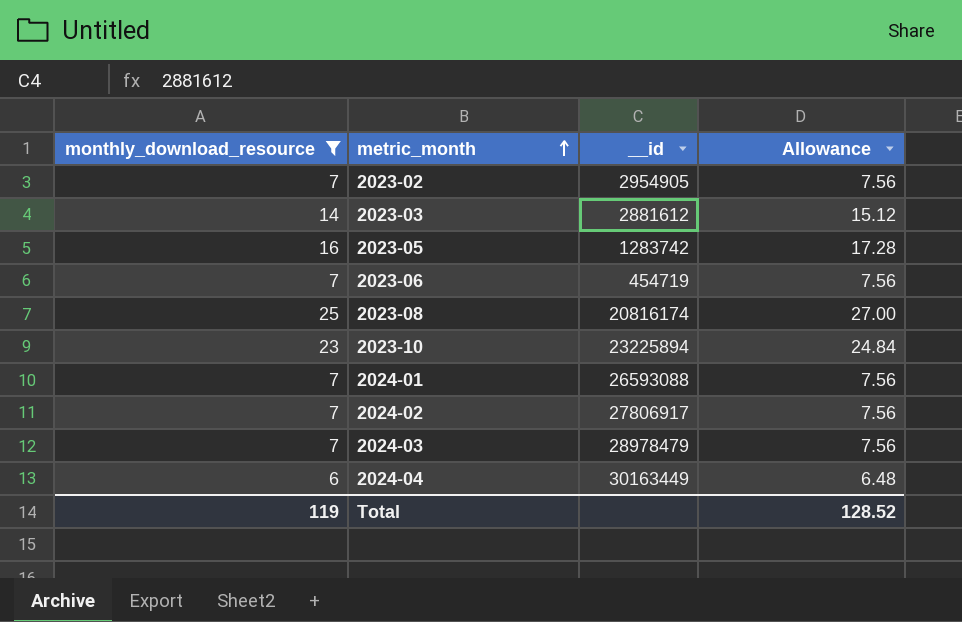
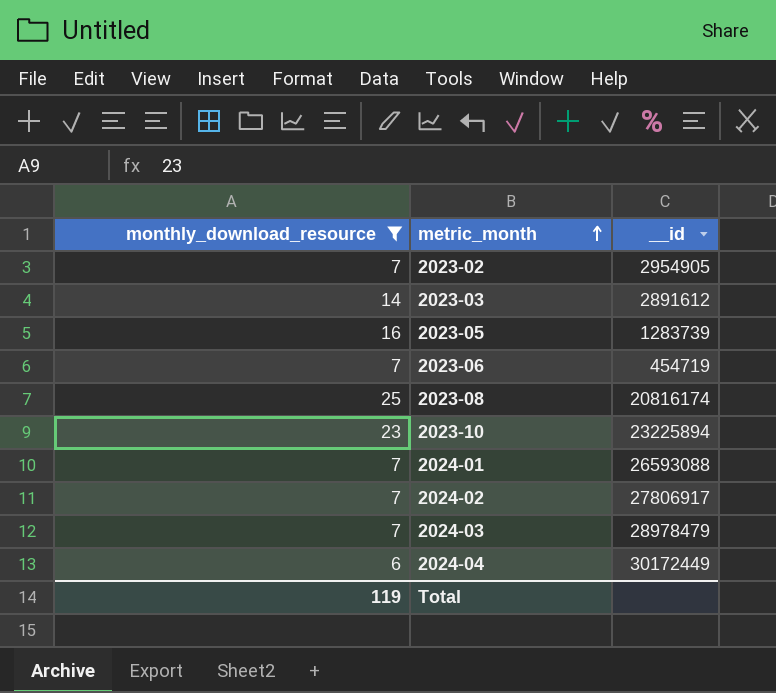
column Allowance | formula: [monthly_download_resource] * 1.08 -> none
2023-03 | __id: 2881612 -> 2891612
2023-05 | __id: 1283742 -> 1283739
2024-04 | __id: 30163449 -> 30172449

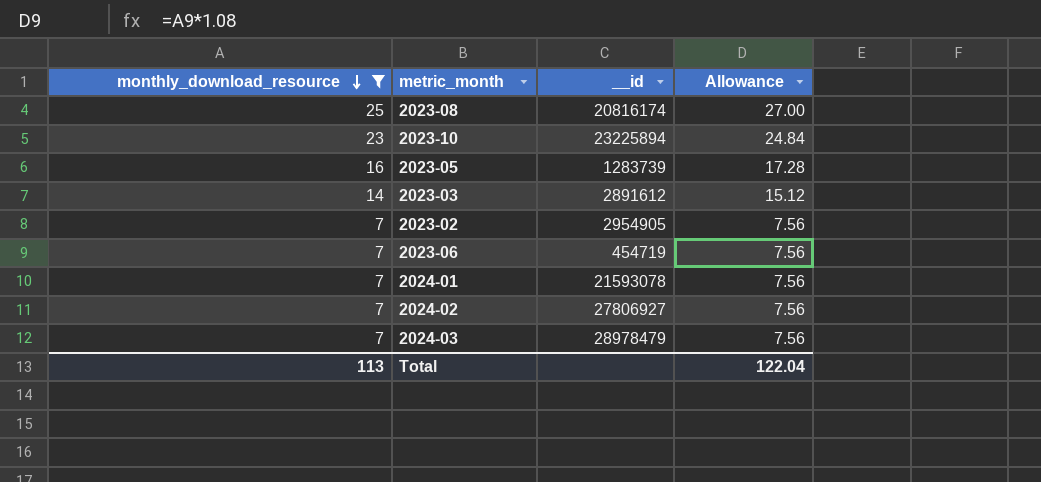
row order: metric_month ascending -> monthly_download_resource descending
column Allowance | formula: none -> [monthly_download_resource] * 1.08
row 2024-04: 6 | 30172449 -> none
2024-01 | __id: 26593088 -> 21593078
2024-02 | __id: 27806917 -> 27806927
Total | monthly_download_resource: 119 -> 113

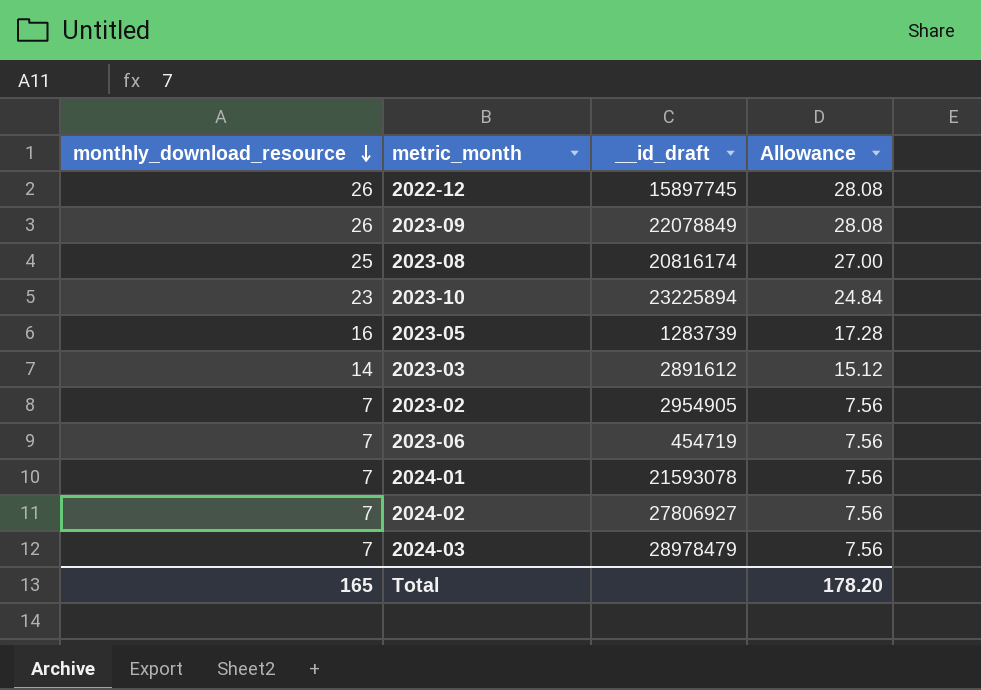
filter: monthly_download_resource != 26 -> none
column name: __id -> __id_draft
Total | monthly_download_resource: 113 -> 165
Total | Allowance: 122.04 -> 178.20

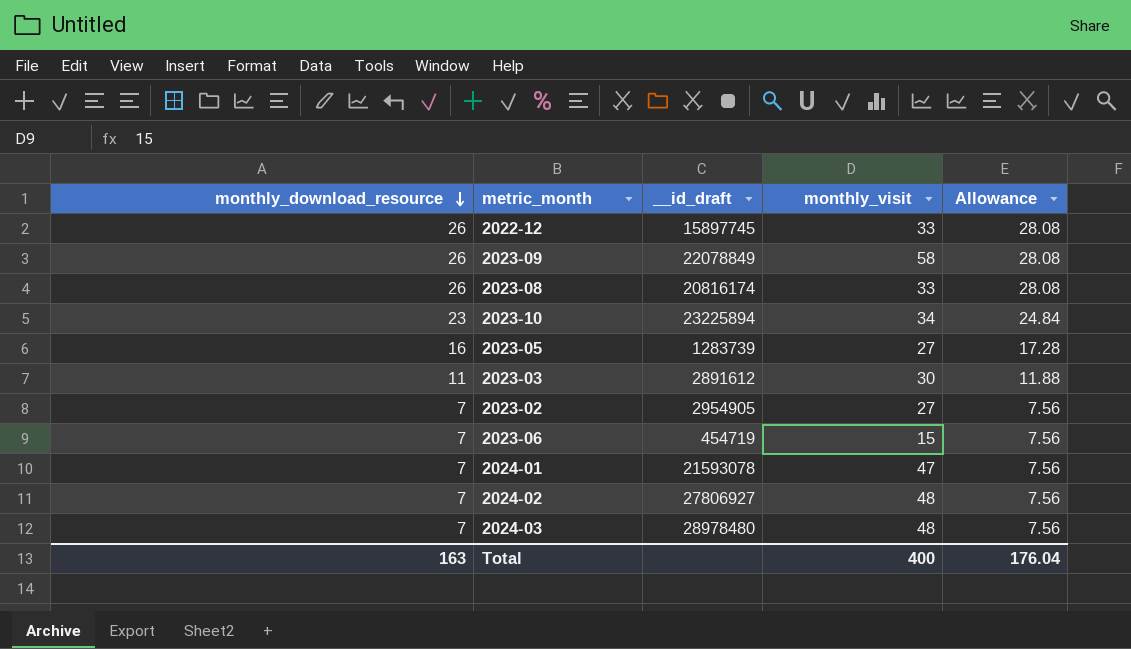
column monthly_visit | position: none -> 4
2023-08 | monthly_download_resource: 25 -> 26
2023-08 | Allowance: 27.00 -> 28.08
2023-03 | monthly_download_resource: 14 -> 11
2023-03 | Allowance: 15.12 -> 11.88
2024-03 | __id_draft: 28978479 -> 28978480
Total | monthly_download_resource: 165 -> 163
Total | Allowance: 178.20 -> 176.04

